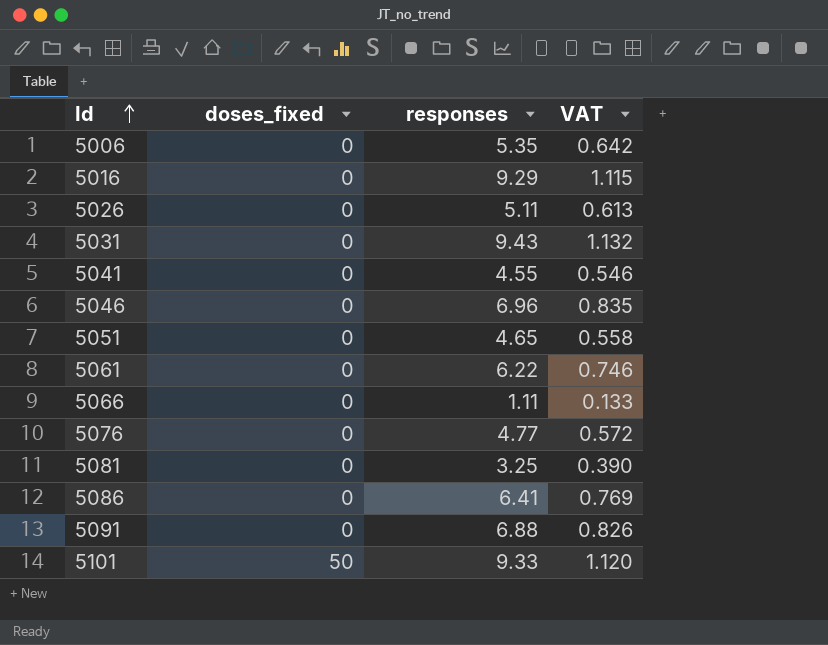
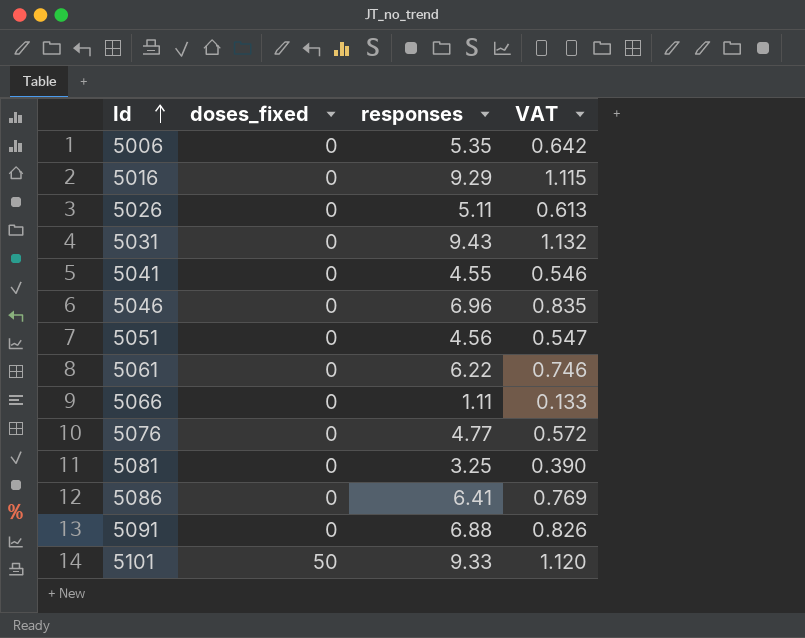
5051 | responses: 4.65 -> 4.56
5051 | VAT: 0.558 -> 0.547

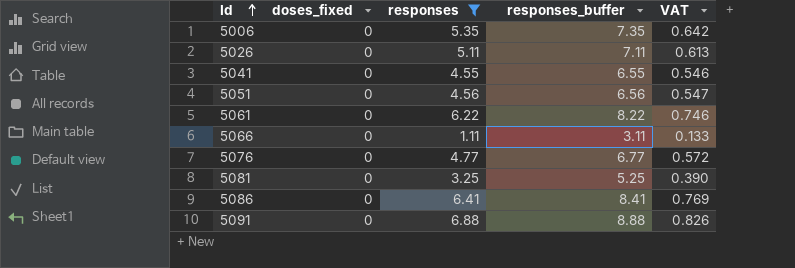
filter: none -> responses <= 6.88
column responses_buffer | formula: none -> [responses] + 2

